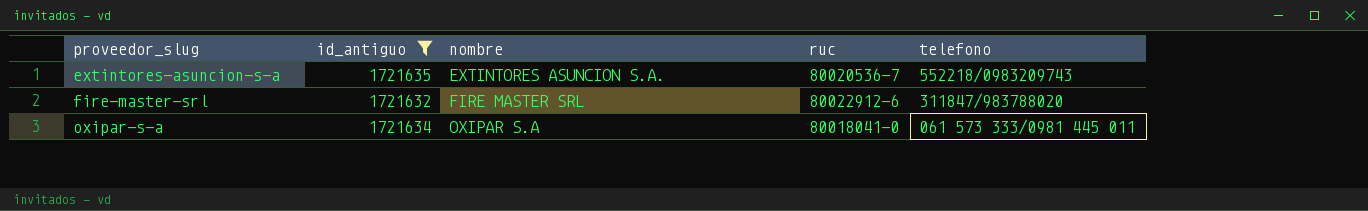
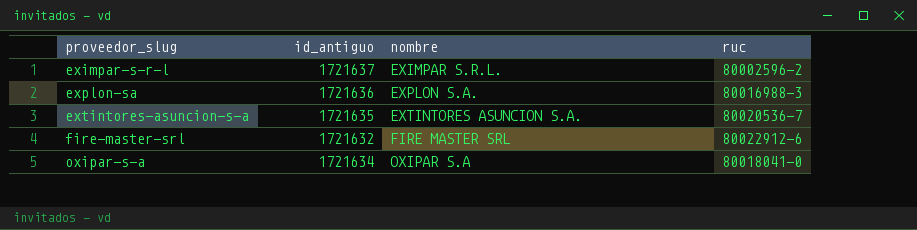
filter: id_antiguo <= 1721635 -> none
column telefono | position: 5 -> none

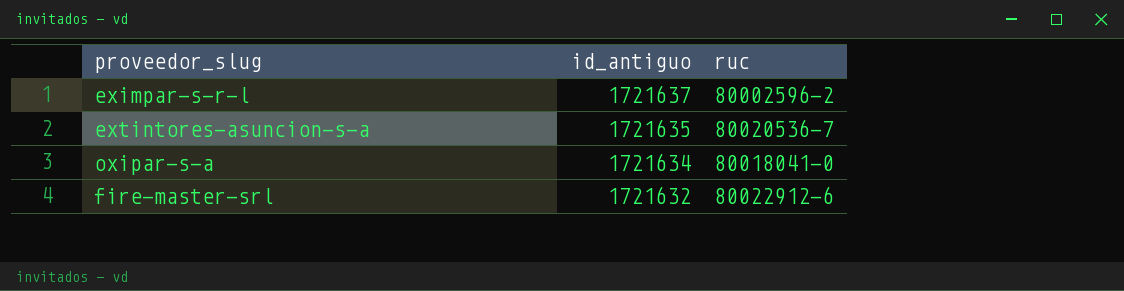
row order: proveedor_slug ascending -> id_antiguo descending
column nombre | position: 3 -> none
row explon-sa: 1721636 | EXPLON S.A. | 80016988-3 -> none

